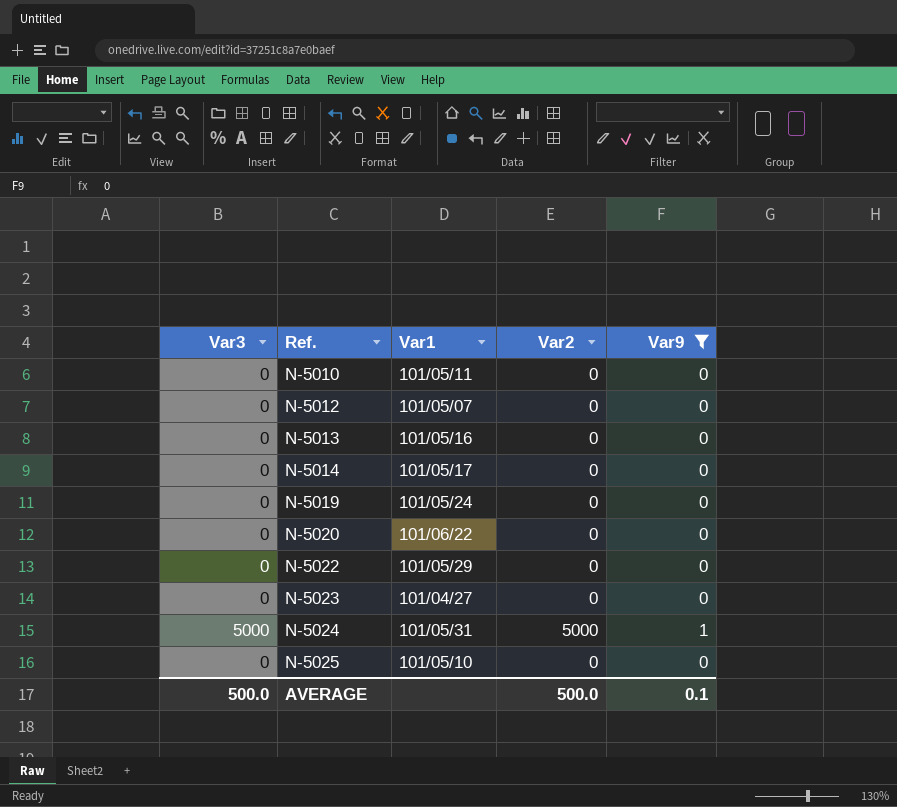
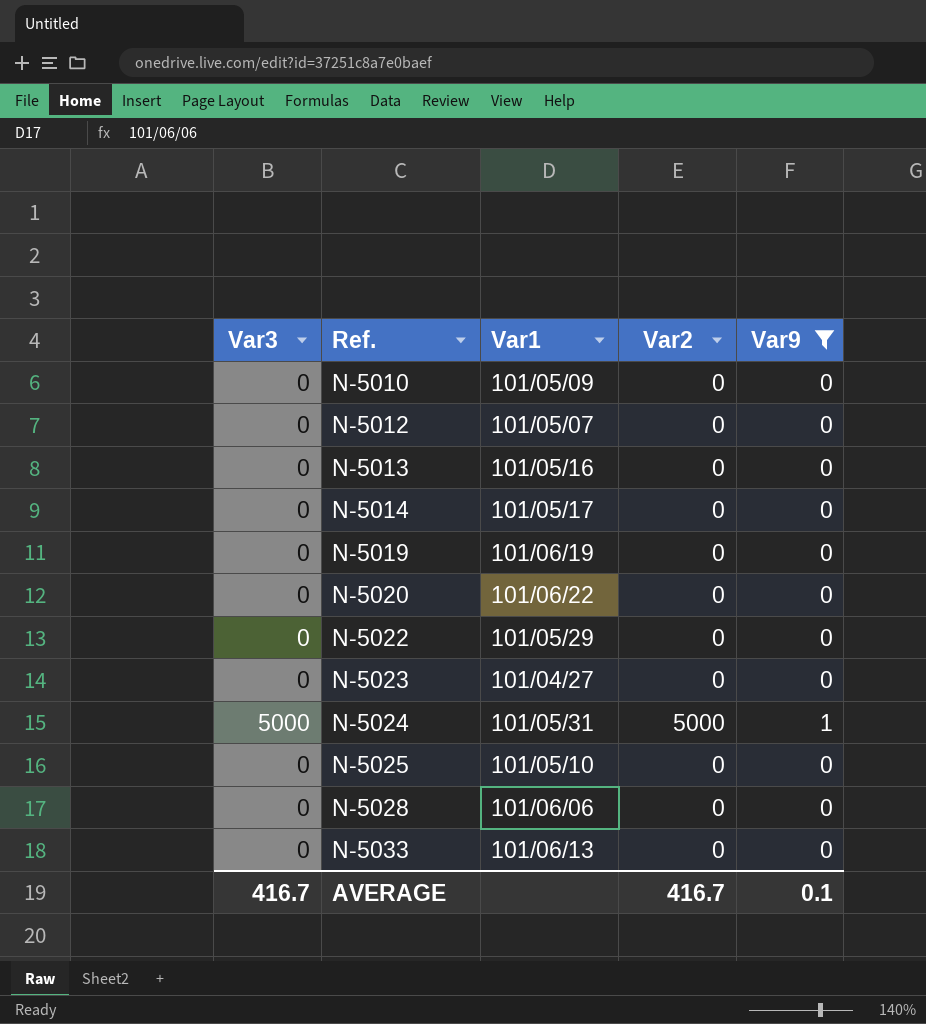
N-5010 | Var1: 101/05/11 -> 101/05/09
N-5019 | Var1: 101/05/24 -> 101/06/19
row N-5028: none -> 0 | 101/06/06 | 0 | 0
row N-5033: none -> 0 | 101/06/13 | 0 | 0
AVERAGE | Var3: 500.0 -> 416.7
AVERAGE | Var2: 500.0 -> 416.7

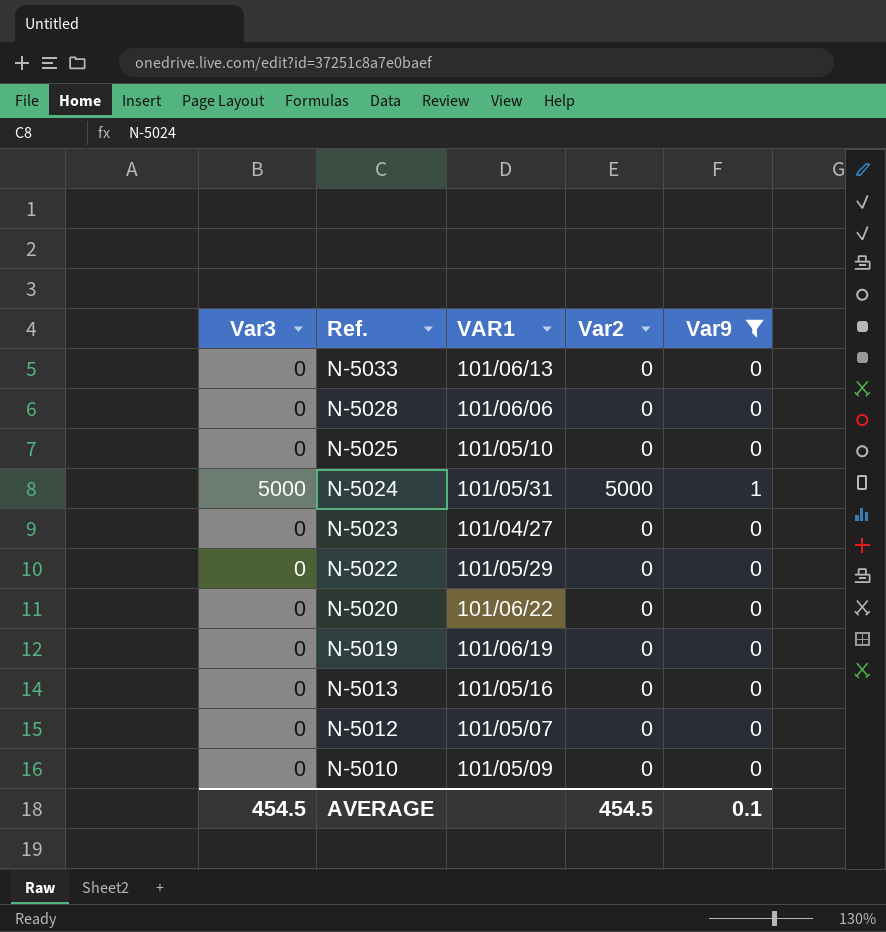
row order: Ref. ascending -> Ref. descending
column name: Var1 -> VAR1
row N-5014: 0 | 101/05/17 | 0 | 0 -> none
AVERAGE | Var3: 416.7 -> 454.5
AVERAGE | Var2: 416.7 -> 454.5

